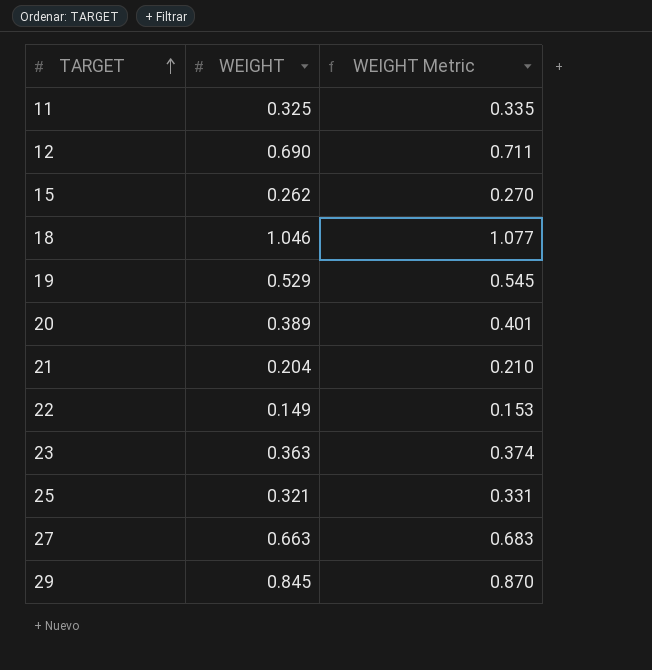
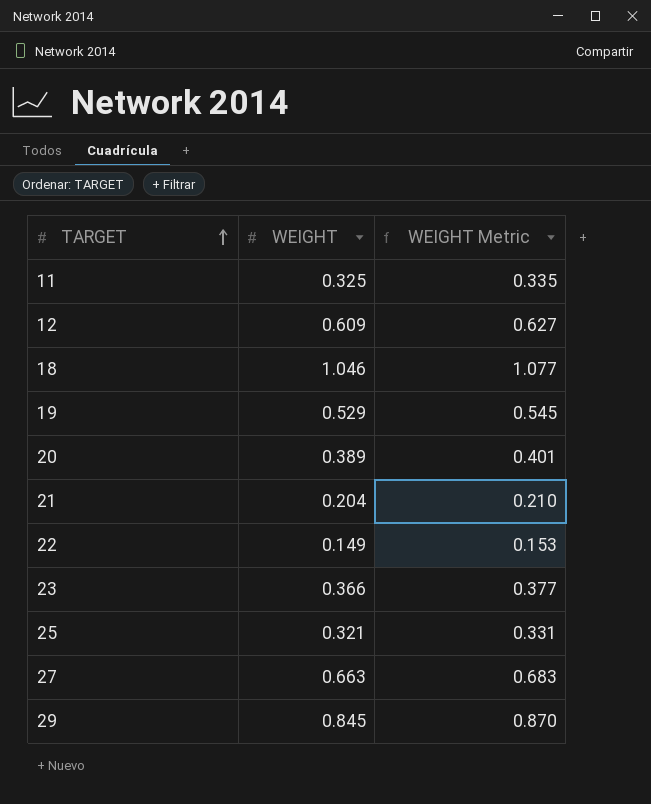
row 15: 0.262 | 0.270 -> none
12 | WEIGHT: 0.690 -> 0.609
12 | WEIGHT Metric: 0.711 -> 0.627
23 | WEIGHT: 0.363 -> 0.366
23 | WEIGHT Metric: 0.374 -> 0.377

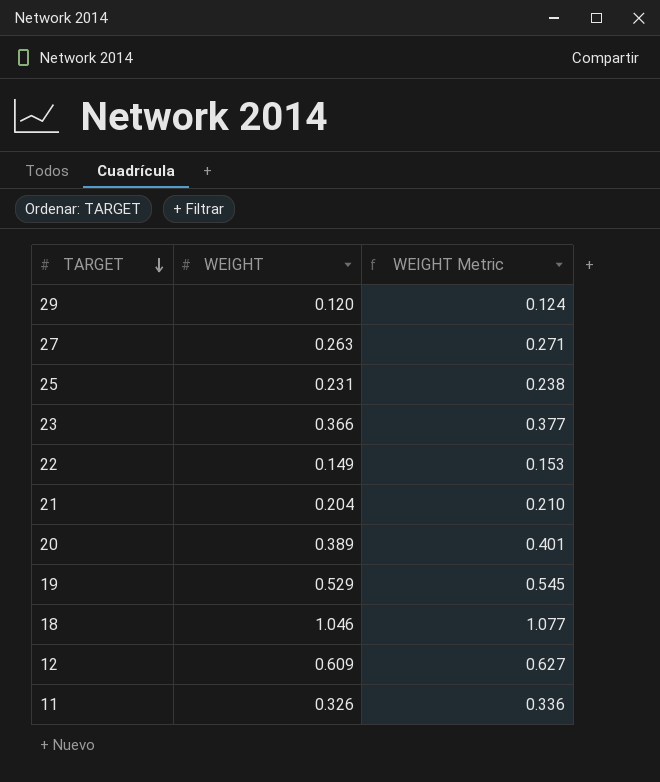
row order: TARGET ascending -> TARGET descending
29 | WEIGHT: 0.845 -> 0.120
29 | WEIGHT Metric: 0.870 -> 0.124
27 | WEIGHT: 0.663 -> 0.263
27 | WEIGHT Metric: 0.683 -> 0.271
25 | WEIGHT: 0.321 -> 0.231
25 | WEIGHT Metric: 0.331 -> 0.238
11 | WEIGHT: 0.325 -> 0.326
11 | WEIGHT Metric: 0.335 -> 0.336

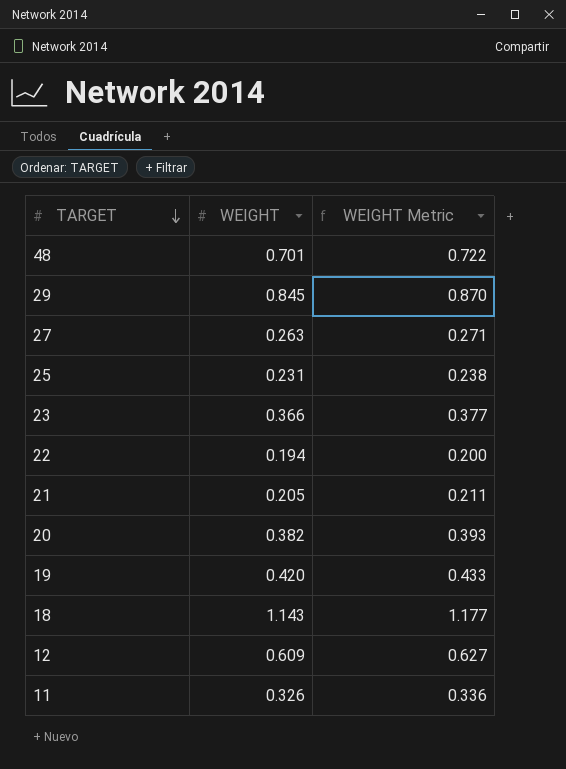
row 48: none -> 0.701 | 0.722
29 | WEIGHT: 0.120 -> 0.845
29 | WEIGHT Metric: 0.124 -> 0.870
22 | WEIGHT: 0.149 -> 0.194
22 | WEIGHT Metric: 0.153 -> 0.200
21 | WEIGHT: 0.204 -> 0.205
21 | WEIGHT Metric: 0.210 -> 0.211
20 | WEIGHT: 0.389 -> 0.382
20 | WEIGHT Metric: 0.401 -> 0.393
19 | WEIGHT: 0.529 -> 0.420
19 | WEIGHT Metric: 0.545 -> 0.433
18 | WEIGHT: 1.046 -> 1.143
18 | WEIGHT Metric: 1.077 -> 1.177

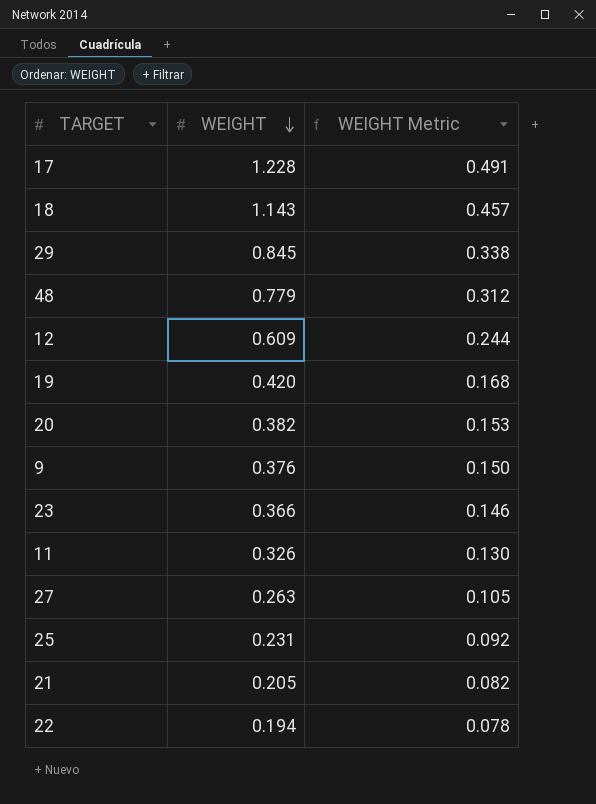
row order: TARGET descending -> WEIGHT descending
column WEIGHT Metric | formula: [WEIGHT] * 1.03 -> [WEIGHT] * 0.4
row 17: none -> 1.228 | 0.491
48 | WEIGHT: 0.701 -> 0.779
row 9: none -> 0.376 | 0.150

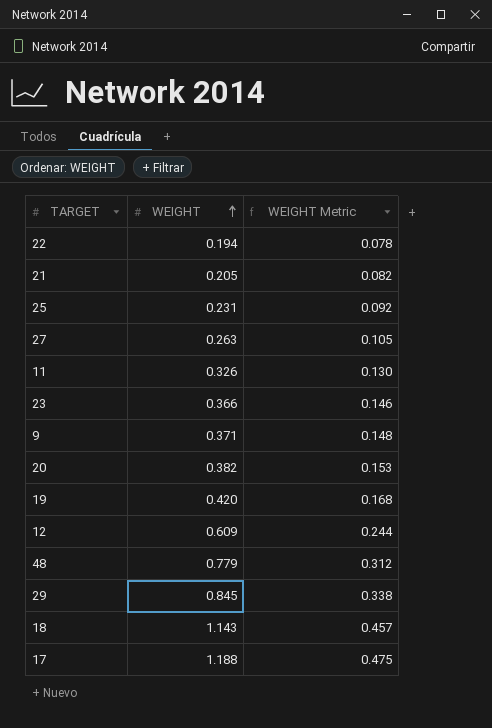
row order: WEIGHT descending -> WEIGHT ascending
9 | WEIGHT: 0.376 -> 0.371
9 | WEIGHT Metric: 0.150 -> 0.148
17 | WEIGHT: 1.228 -> 1.188
17 | WEIGHT Metric: 0.491 -> 0.475

